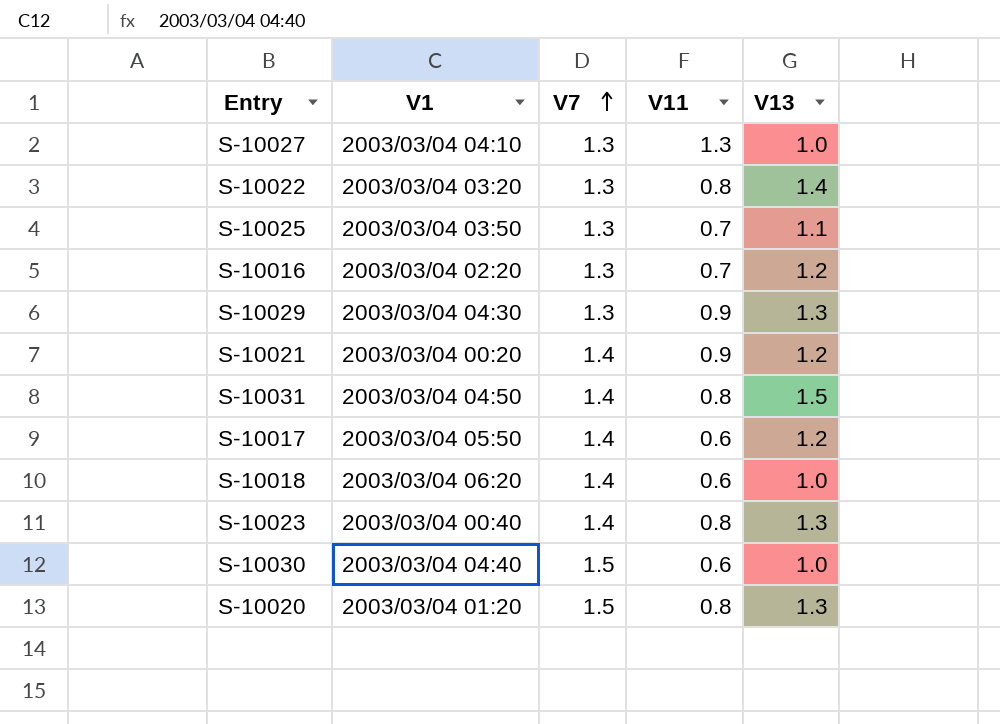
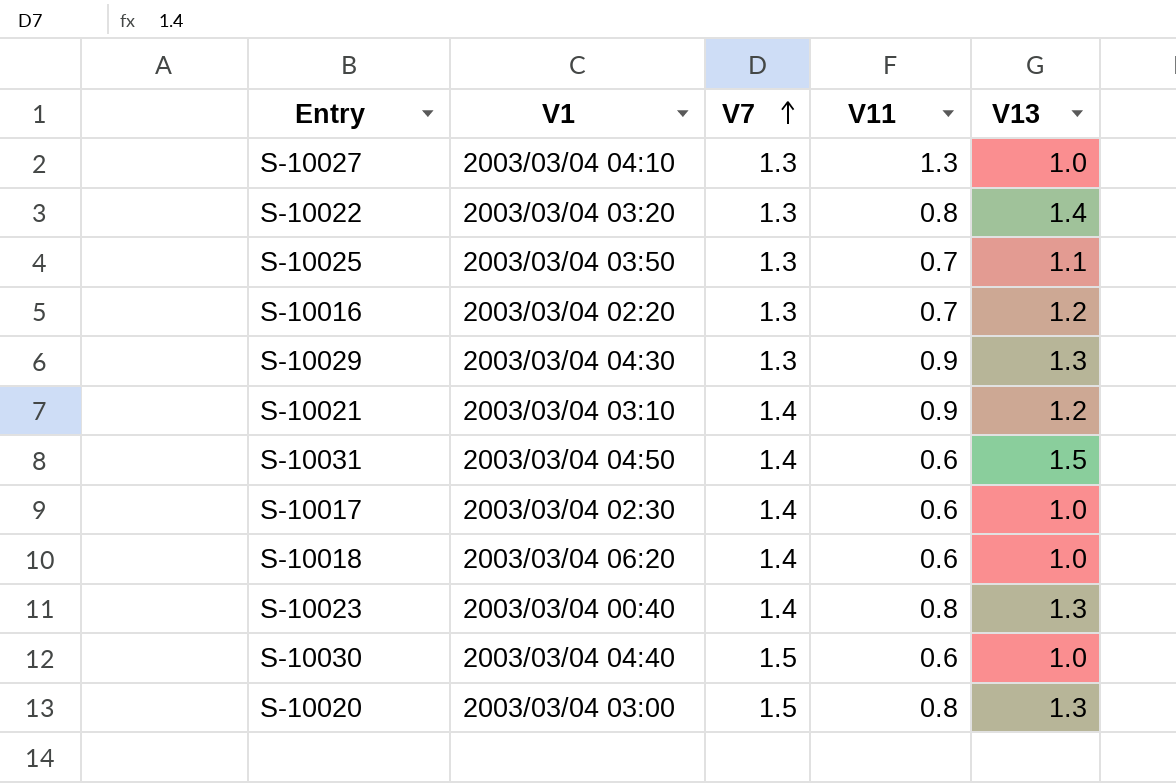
S-10021 | V1: 2003/03/04 00:20 -> 2003/03/04 03:10
S-10031 | V11: 0.8 -> 0.6
S-10017 | V1: 2003/03/04 05:50 -> 2003/03/04 02:30
S-10017 | V13: 1.2 -> 1.0
S-10020 | V1: 2003/03/04 01:20 -> 2003/03/04 03:00

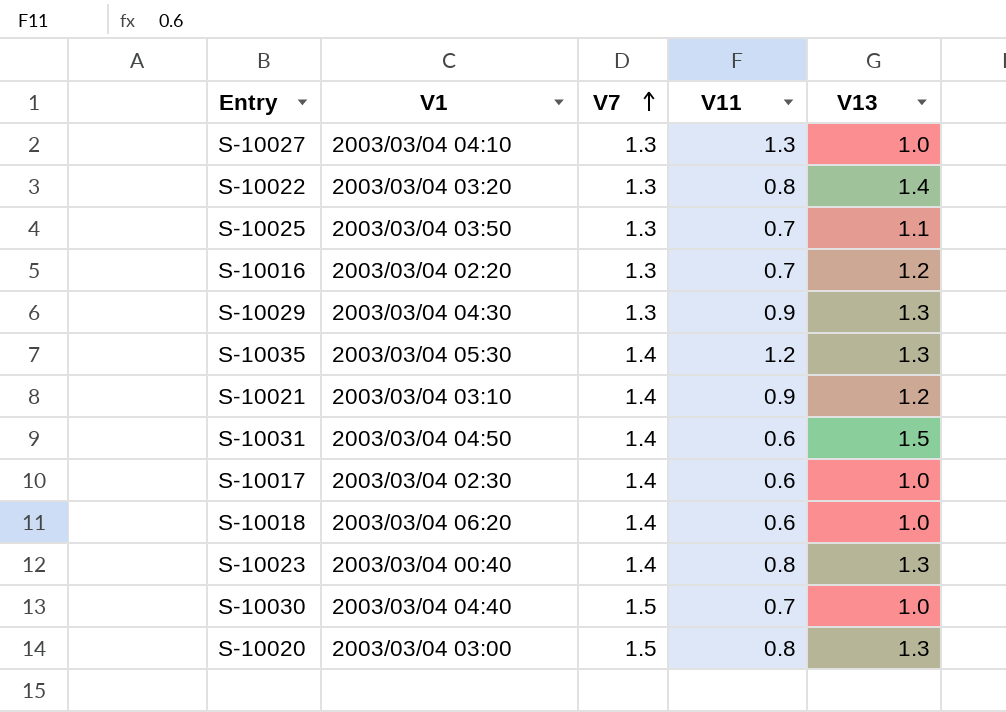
row S-10035: none -> 2003/03/04 05:30 | 1.4 | 1.2 | 1.3
S-10030 | V11: 0.6 -> 0.7

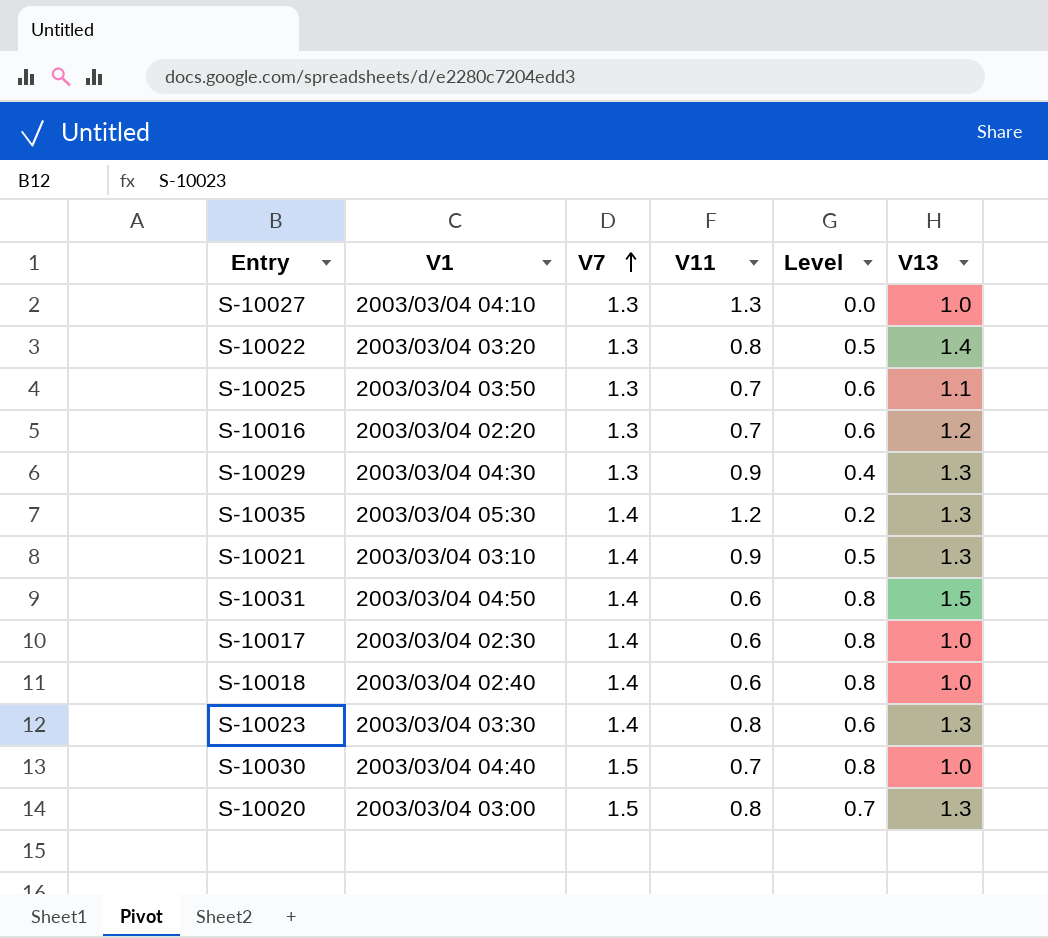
column Level | formula: none -> [V7] - [V11]
S-10021 | V13: 1.2 -> 1.3
S-10018 | V1: 2003/03/04 06:20 -> 2003/03/04 02:40
S-10023 | V1: 2003/03/04 00:40 -> 2003/03/04 03:30

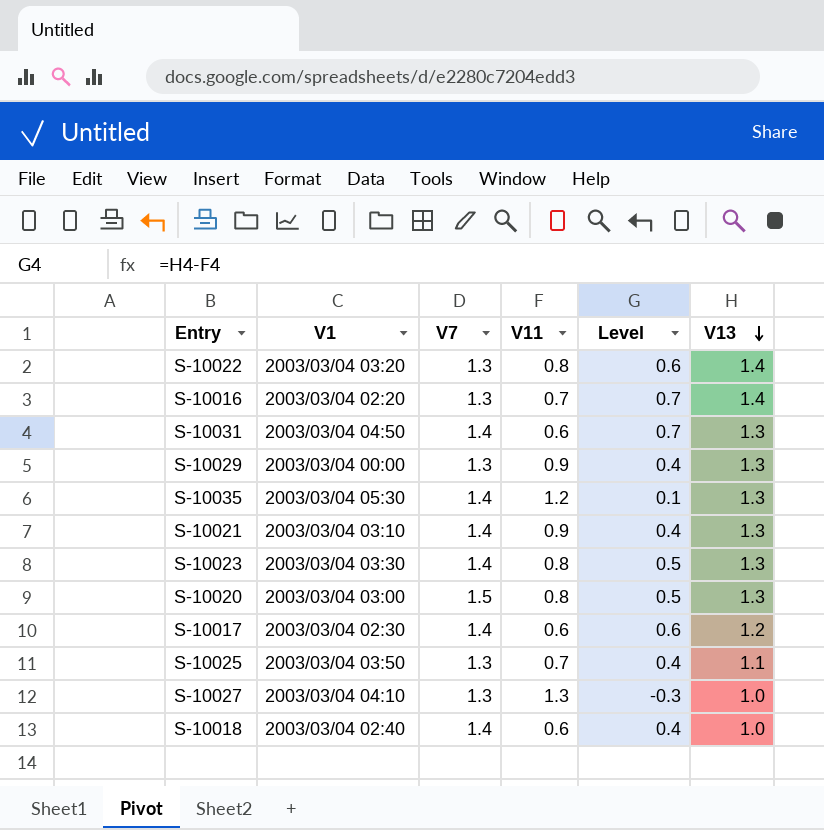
row order: V7 ascending -> V13 descending
column Level | formula: [V7] - [V11] -> [V13] - [V11]
row S-10030: 2003/03/04 04:40 | 1.5 | 0.7 | 0.8 | 1.0 -> none
S-10016 | V13: 1.2 -> 1.4
S-10031 | V13: 1.5 -> 1.3
S-10029 | V1: 2003/03/04 04:30 -> 2003/03/04 00:00
S-10017 | V13: 1.0 -> 1.2

